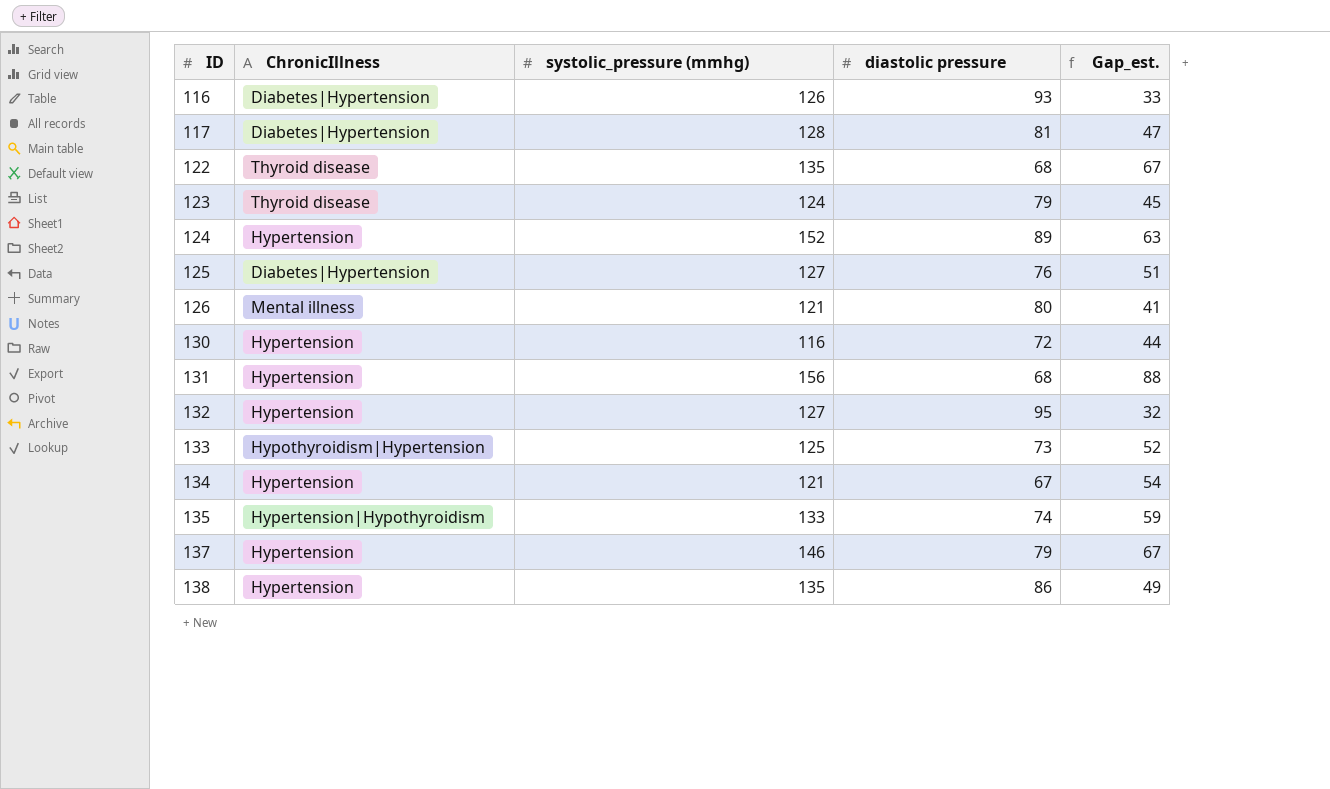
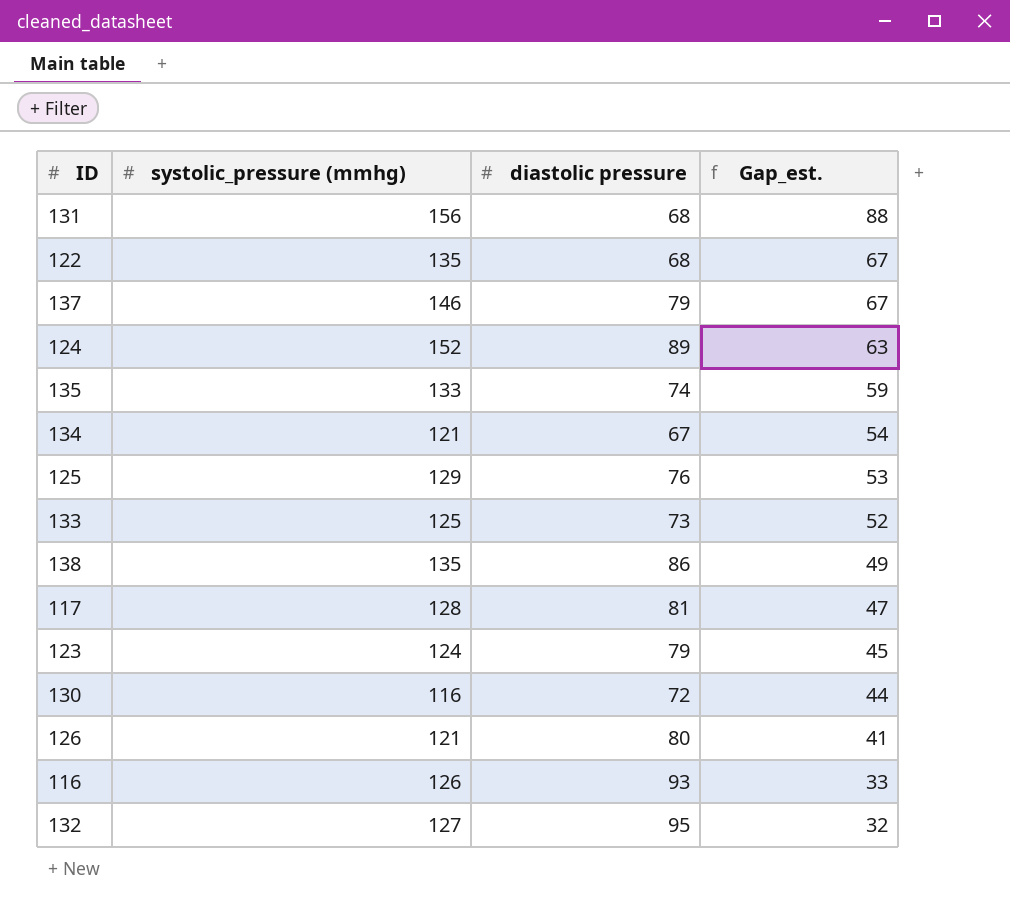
row order: ID ascending -> Gap_est. descending
column ChronicIllness | position: 2 -> none
125 | systolic_pressure (mmhg): 127 -> 129
125 | Gap_est.: 51 -> 53

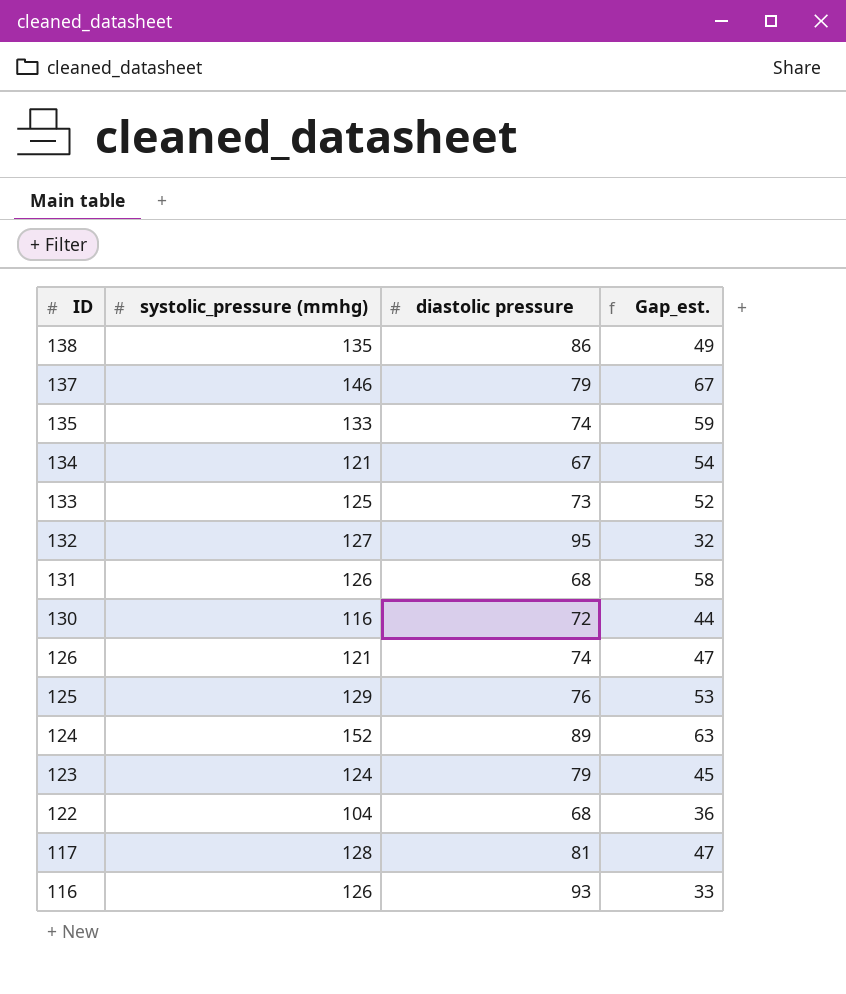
row order: Gap_est. descending -> ID descending
131 | systolic_pressure (mmhg): 156 -> 126
131 | Gap_est.: 88 -> 58
126 | diastolic pressure: 80 -> 74
126 | Gap_est.: 41 -> 47
122 | systolic_pressure (mmhg): 135 -> 104
122 | Gap_est.: 67 -> 36

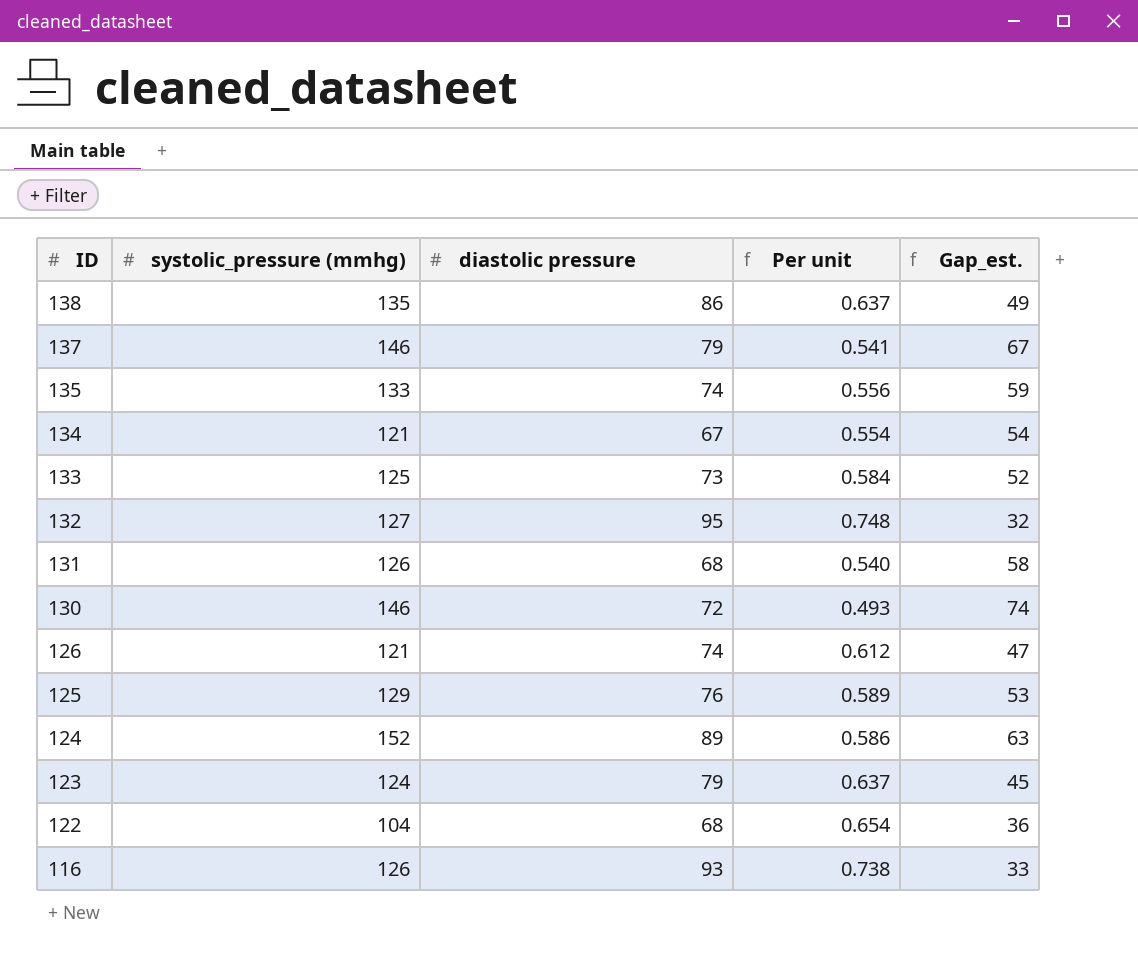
column Per unit | formula: none -> [diastolic pressure] / [systolic_pressure (mmhg)]
row 117: 128 | 81 | 47 -> none
130 | systolic_pressure (mmhg): 116 -> 146
130 | Gap_est.: 44 -> 74

